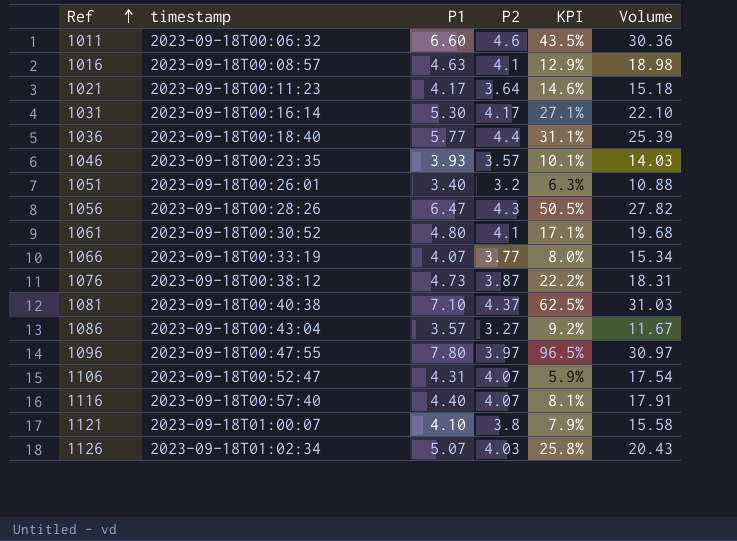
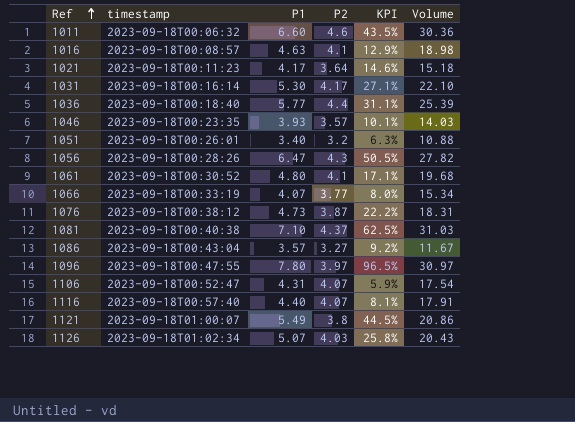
1121 | P1: 4.10 -> 5.49
1121 | KPI: 7.9% -> 44.5%
1121 | Volume: 15.58 -> 20.86

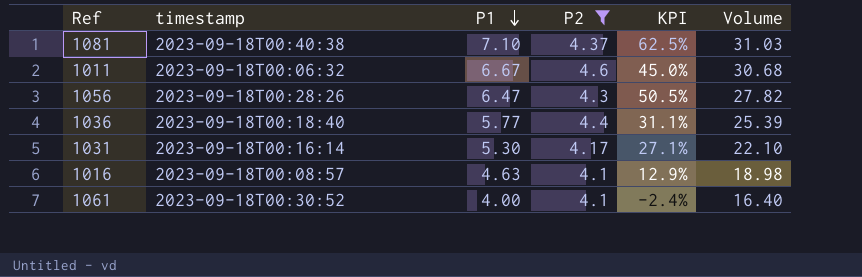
filter: none -> P2 >= 4.1
row order: Ref ascending -> P1 descending
1011 | P1: 6.60 -> 6.67
1011 | KPI: 43.5% -> 45.0%
1011 | Volume: 30.36 -> 30.68
1061 | P1: 4.80 -> 4.00
1061 | KPI: 17.1% -> -2.4%
1061 | Volume: 19.68 -> 16.40

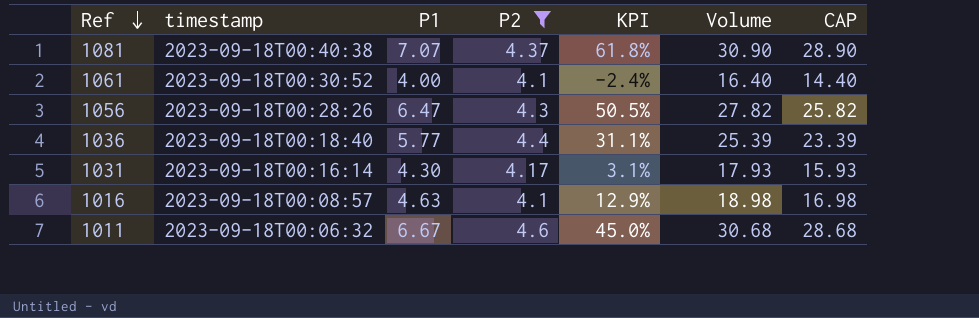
row order: P1 descending -> Ref descending
column CAP | formula: none -> [Volume] - 2
1081 | P1: 7.10 -> 7.07
1081 | KPI: 62.5% -> 61.8%
1081 | Volume: 31.03 -> 30.90
1031 | P1: 5.30 -> 4.30
1031 | KPI: 27.1% -> 3.1%
1031 | Volume: 22.10 -> 17.93

